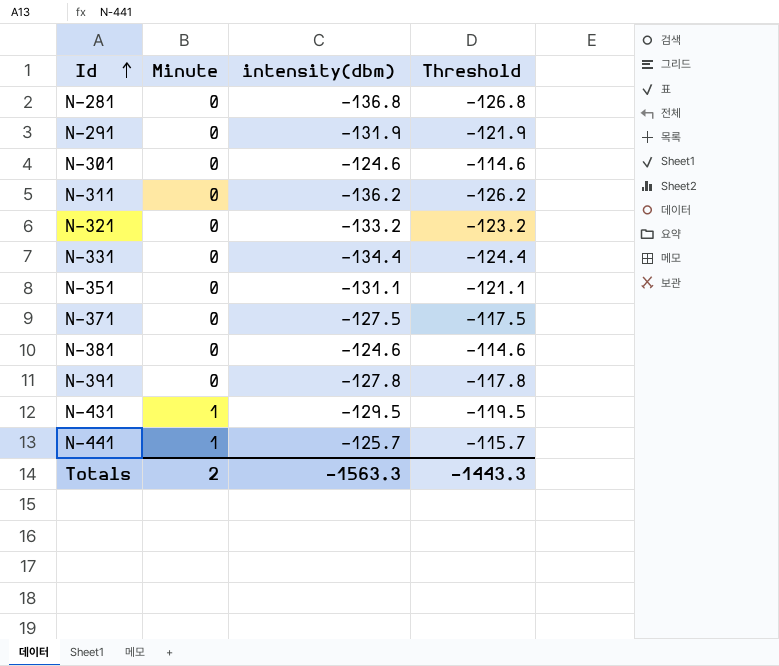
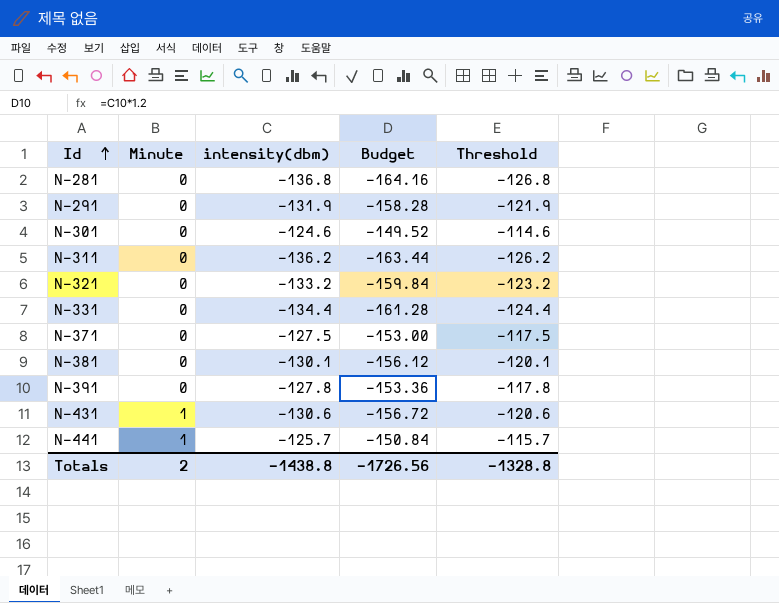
column Budget | formula: none -> [intensity(dbm)] * 1.2
row N-351: 0 | -131.1 | -121.1 -> none
N-381 | intensity(dbm): -124.6 -> -130.1
N-381 | Threshold: -114.6 -> -120.1
N-431 | intensity(dbm): -129.5 -> -130.6
N-431 | Threshold: -119.5 -> -120.6
Totals | intensity(dbm): -1563.3 -> -1438.8
Totals | Threshold: -1443.3 -> -1328.8

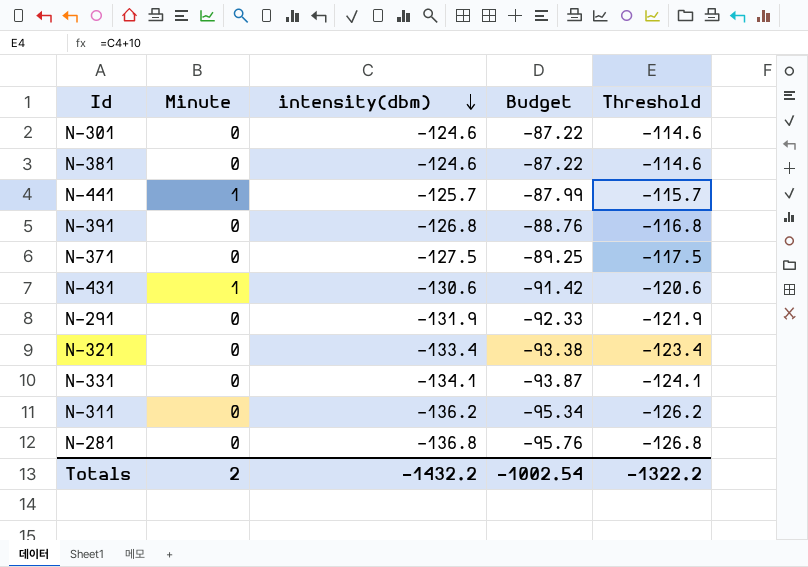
row order: Id ascending -> intensity(dbm) descending
column Budget | formula: [intensity(dbm)] * 1.2 -> [intensity(dbm)] * 0.7
N-381 | intensity(dbm): -130.1 -> -124.6
N-381 | Threshold: -120.1 -> -114.6
N-391 | intensity(dbm): -127.8 -> -126.8
N-391 | Threshold: -117.8 -> -116.8
N-321 | intensity(dbm): -133.2 -> -133.4
N-321 | Threshold: -123.2 -> -123.4
N-331 | intensity(dbm): -134.4 -> -134.1
N-331 | Threshold: -124.4 -> -124.1
Totals | intensity(dbm): -1438.8 -> -1432.2
Totals | Budget: -1726.56 -> -1002.54
Totals | Threshold: -1328.8 -> -1322.2

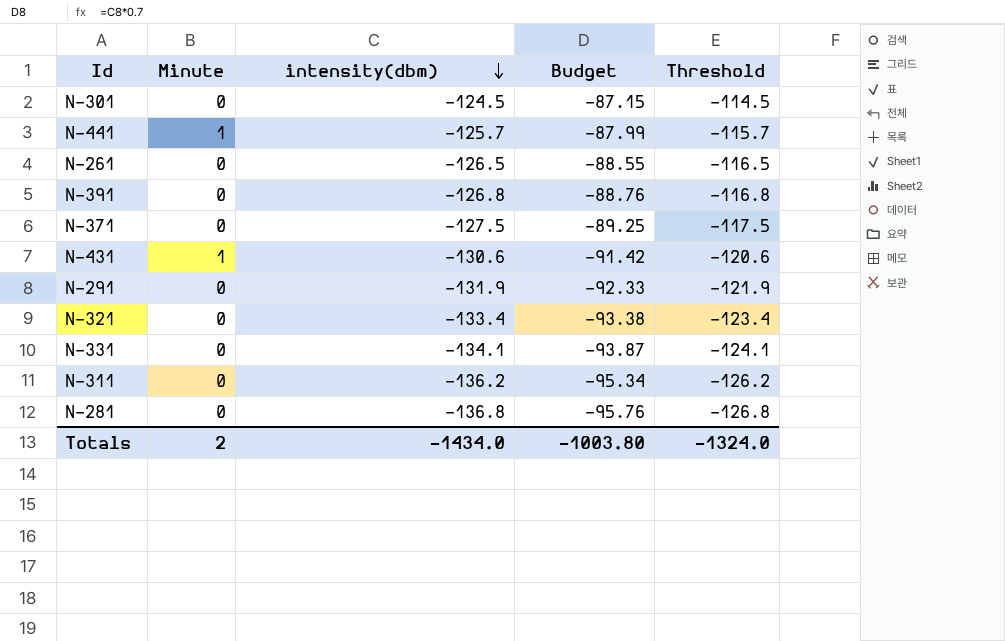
row N-381: 0 | -124.6 | -87.22 | -114.6 -> none
N-301 | intensity(dbm): -124.6 -> -124.5
N-301 | Budget: -87.22 -> -87.15
N-301 | Threshold: -114.6 -> -114.5
row N-261: none -> 0 | -126.5 | -88.55 | -116.5
Totals | intensity(dbm): -1432.2 -> -1434.0
Totals | Budget: -1002.54 -> -1003.80
Totals | Threshold: -1322.2 -> -1324.0

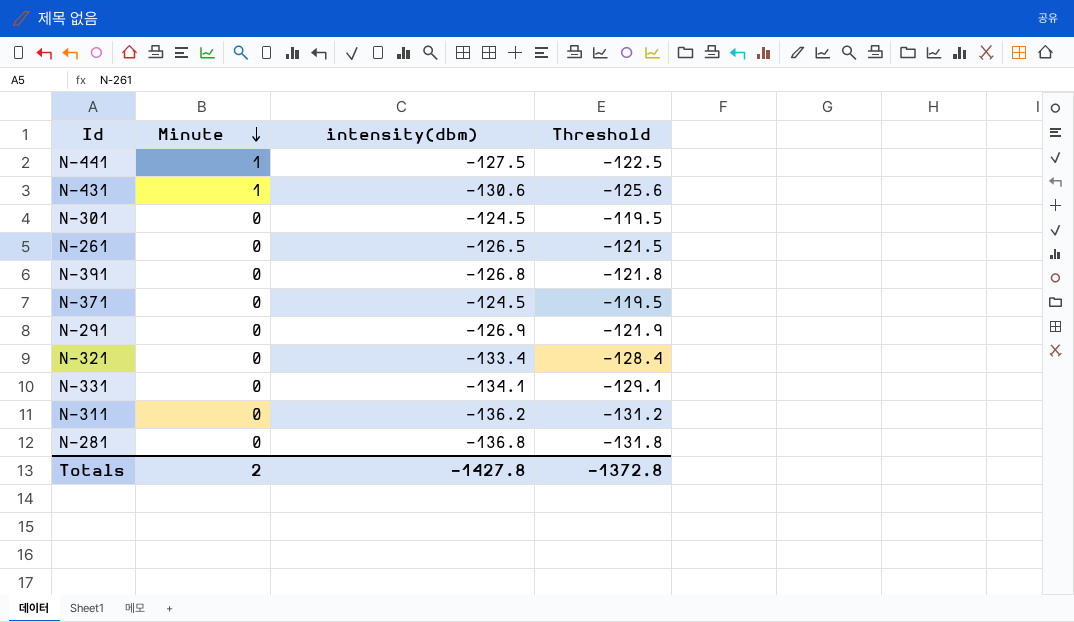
row order: intensity(dbm) descending -> Minute descending
column Budget | formula: [intensity(dbm)] * 0.7 -> none
column Threshold | formula: [intensity(dbm)] + 10 -> [intensity(dbm)] + 5
N-441 | intensity(dbm): -125.7 -> -127.5
N-371 | intensity(dbm): -127.5 -> -124.5
N-291 | intensity(dbm): -131.9 -> -126.9
Totals | intensity(dbm): -1434.0 -> -1427.8
Totals | Threshold: -1324.0 -> -1372.8

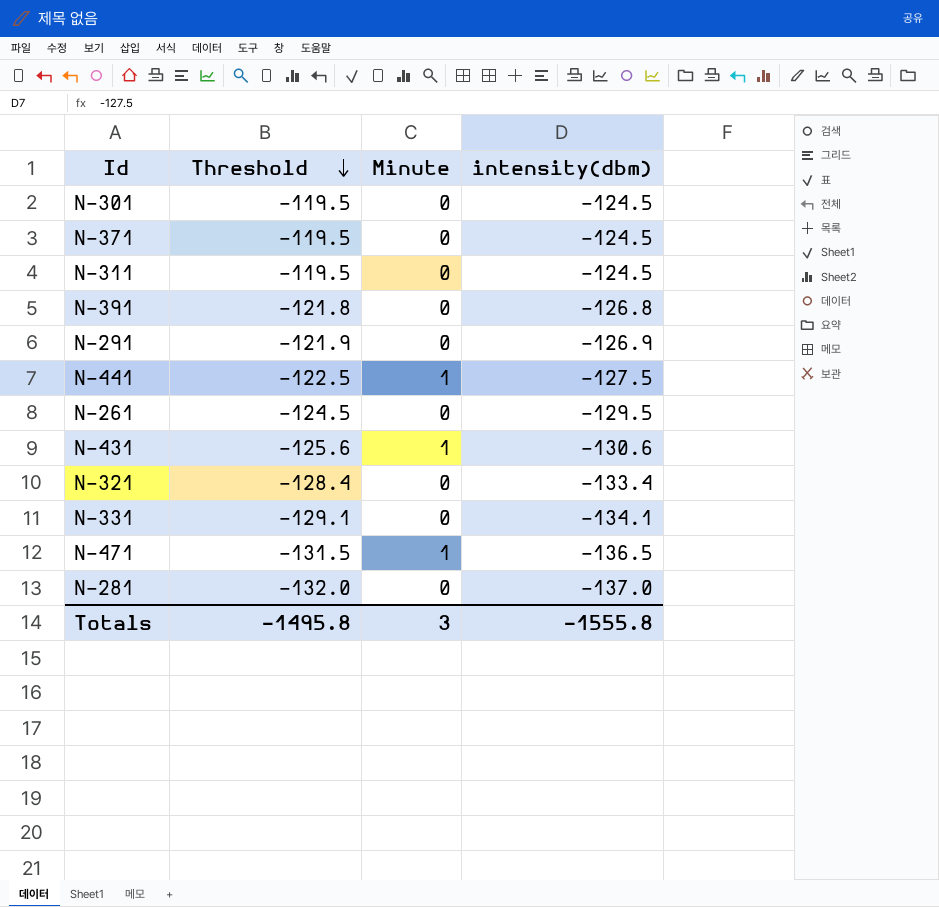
row order: Minute descending -> Threshold descending
column Threshold | position: 4 -> 2
N-311 | Threshold: -131.2 -> -119.5
N-311 | intensity(dbm): -136.2 -> -124.5
N-261 | Threshold: -121.5 -> -124.5
N-261 | intensity(dbm): -126.5 -> -129.5
row N-471: none -> -131.5 | 1 | -136.5
N-281 | Threshold: -131.8 -> -132.0
N-281 | intensity(dbm): -136.8 -> -137.0
Totals | Threshold: -1372.8 -> -1495.8
Totals | Minute: 2 -> 3
Totals | intensity(dbm): -1427.8 -> -1555.8

